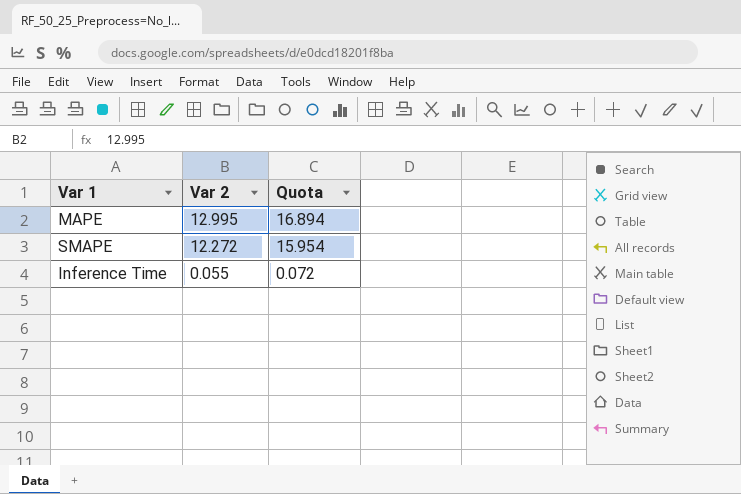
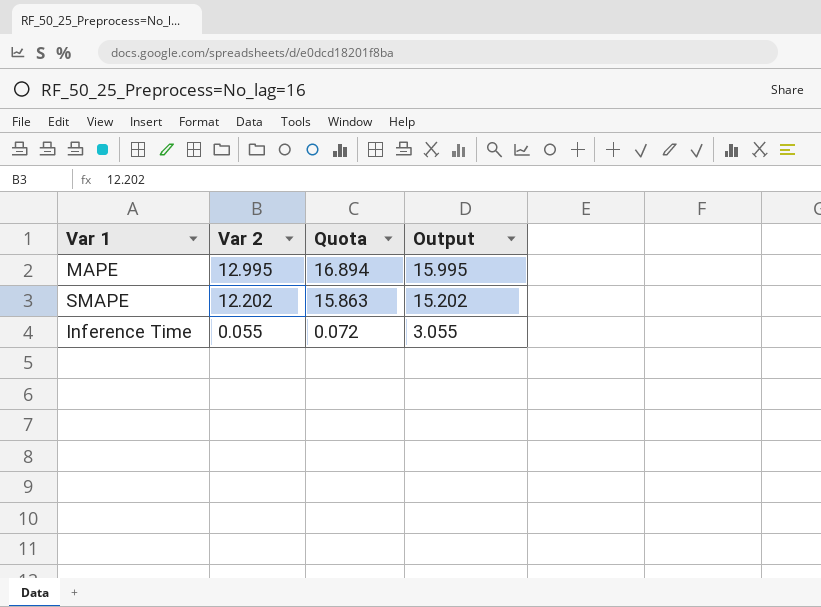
column Output | formula: none -> [Var 2] + 3
SMAPE | Var 2: 12.272 -> 12.202
SMAPE | Quota: 15.954 -> 15.863

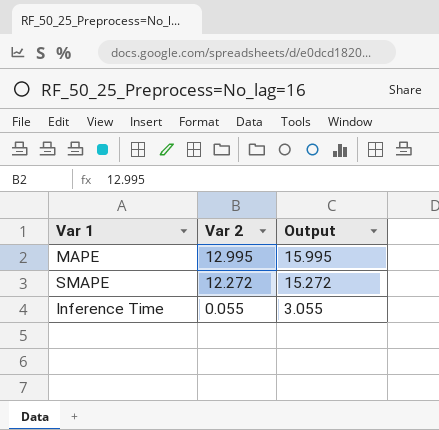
column Quota | formula: [Var 2] * 1.3 -> none
SMAPE | Var 2: 12.202 -> 12.272
SMAPE | Output: 15.202 -> 15.272

